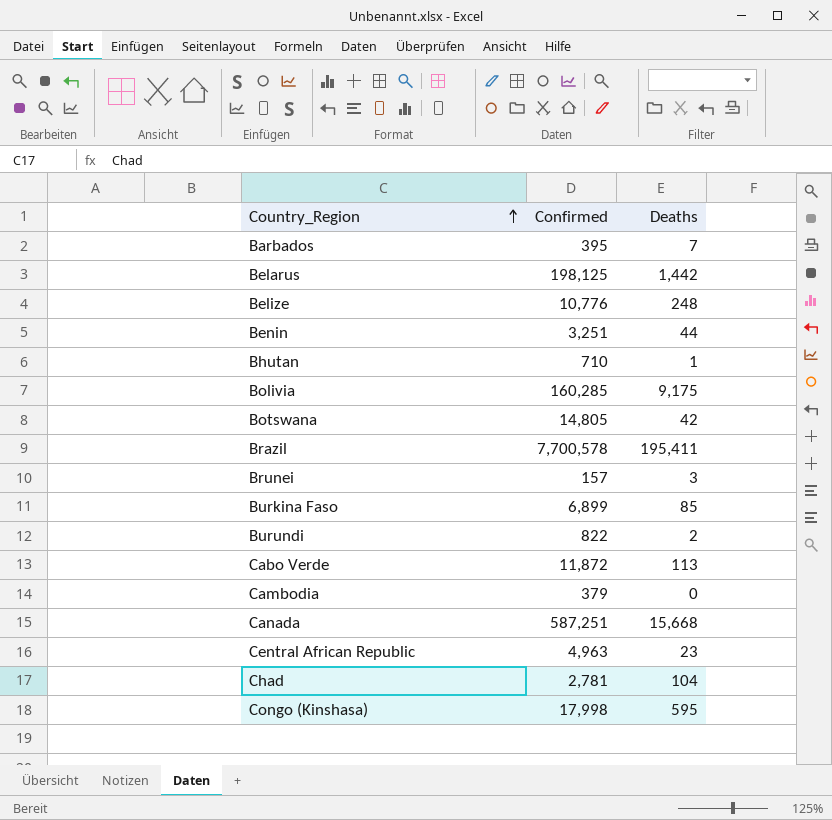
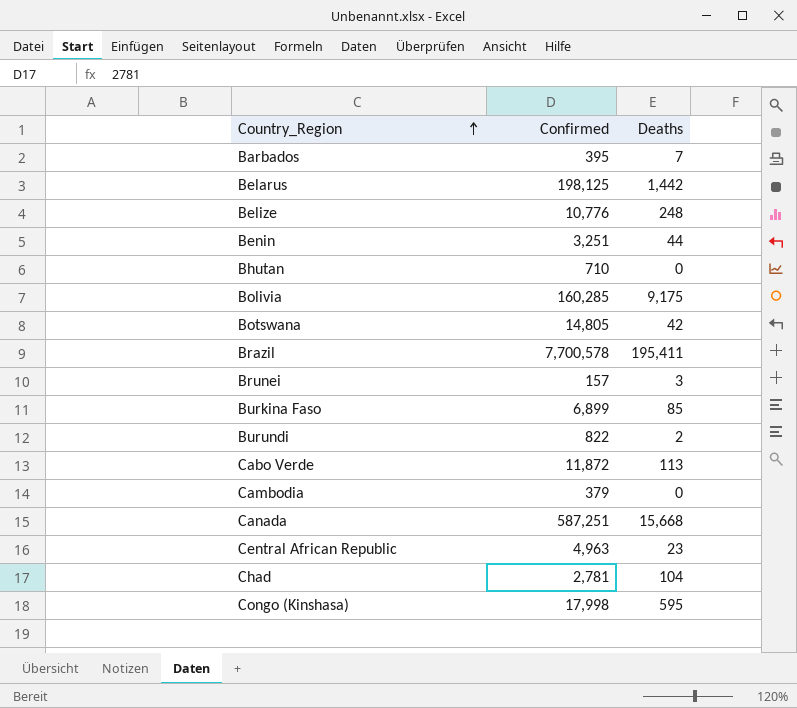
Bhutan | Deaths: 1 -> 0

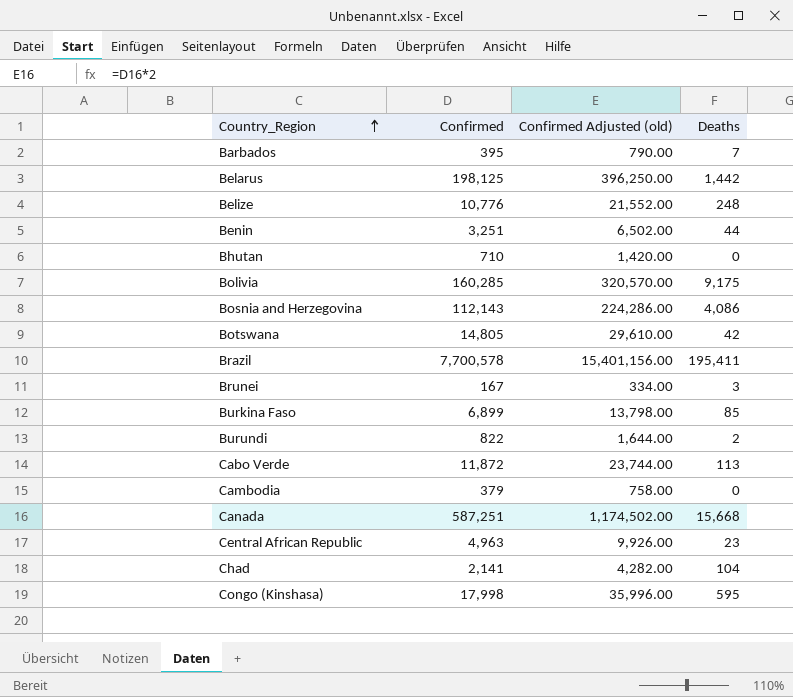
column Confirmed Adjusted (old) | formula: none -> [Confirmed] * 2
row Bosnia and Herzegovina: none -> 112,143 | 224,286.00 | 4,086
Brunei | Confirmed: 157 -> 167
Chad | Confirmed: 2,781 -> 2,141

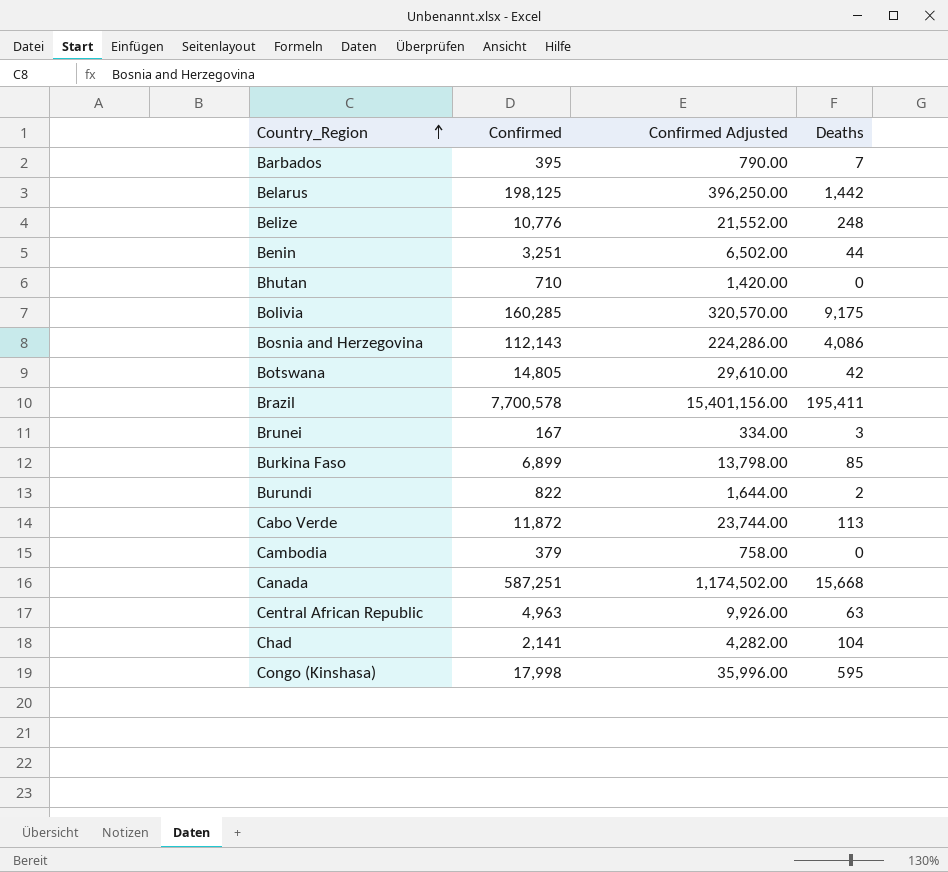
column name: Confirmed Adjusted (old) -> Confirmed Adjusted
Central African Republic | Deaths: 23 -> 63

